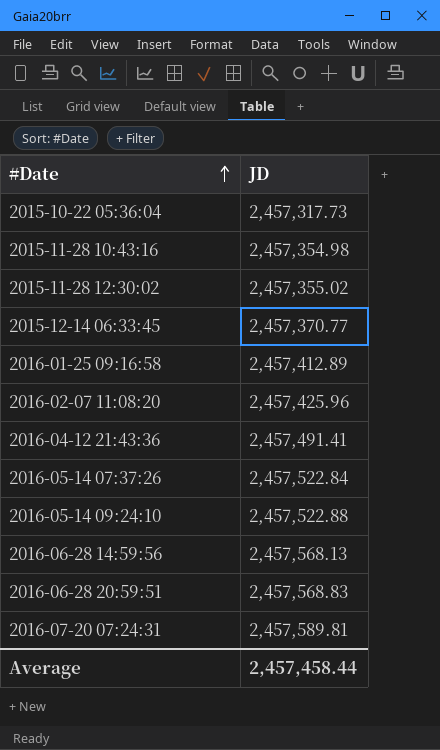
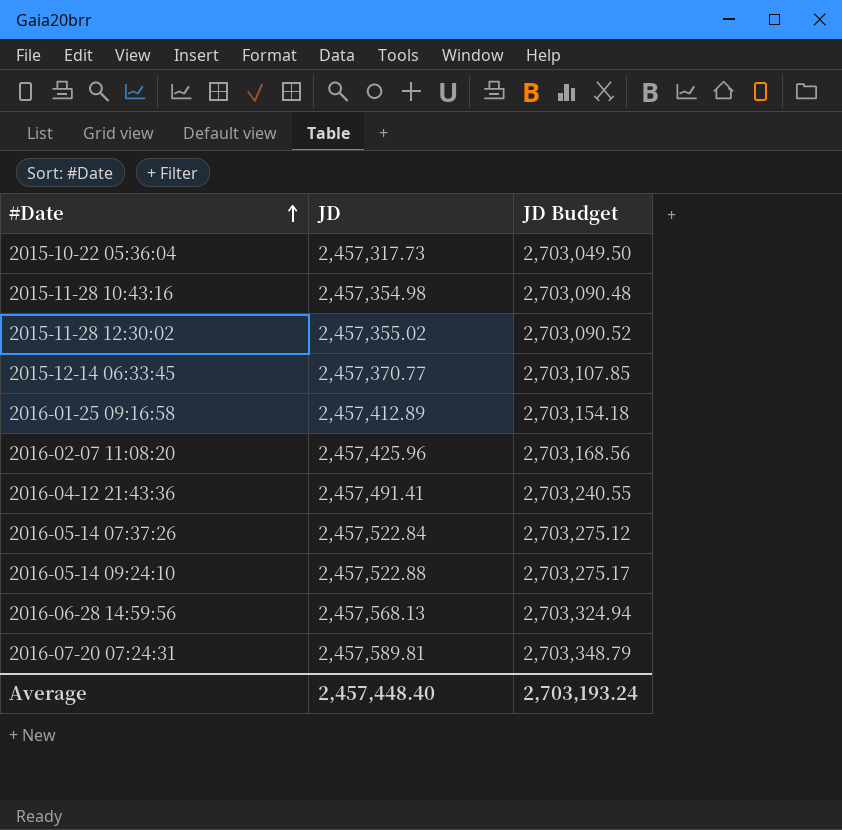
column JD Budget | formula: none -> [JD] * 1.1
row 2016-06-28 20:59:51: 2,457,568.83 -> none
Average | JD: 2,457,458.44 -> 2,457,448.40

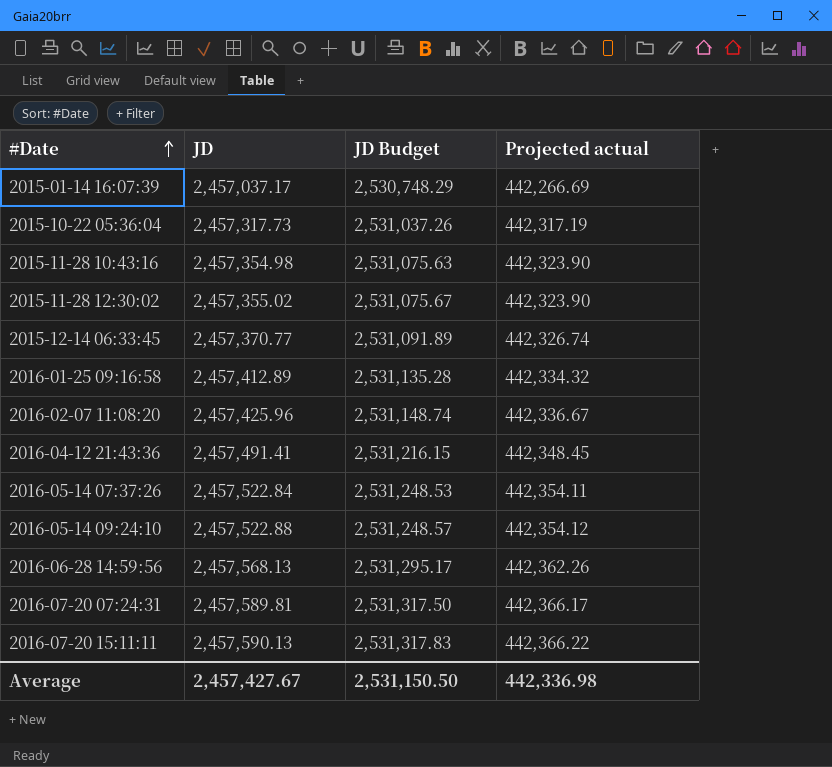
column JD Budget | formula: [JD] * 1.1 -> [JD] * 1.03
column Projected actual | formula: none -> [JD] * 0.18
row 2015-01-14 16:07:39: none -> 2,457,037.17 | 2,530,748.29 | 442,266.69
row 2016-07-20 15:11:11: none -> 2,457,590.13 | 2,531,317.83 | 442,366.22
Average | JD: 2,457,448.40 -> 2,457,427.67
Average | JD Budget: 2,703,193.24 -> 2,531,150.50

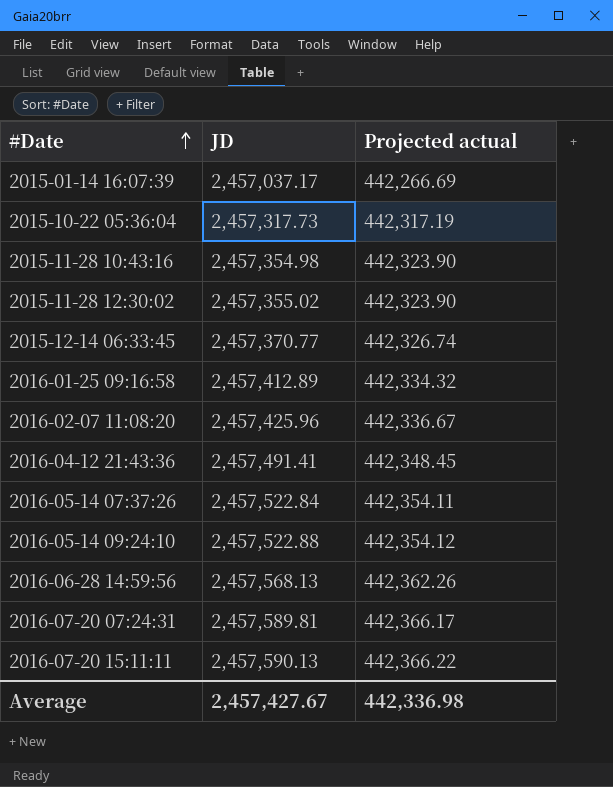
column JD Budget | formula: [JD] * 1.03 -> none

